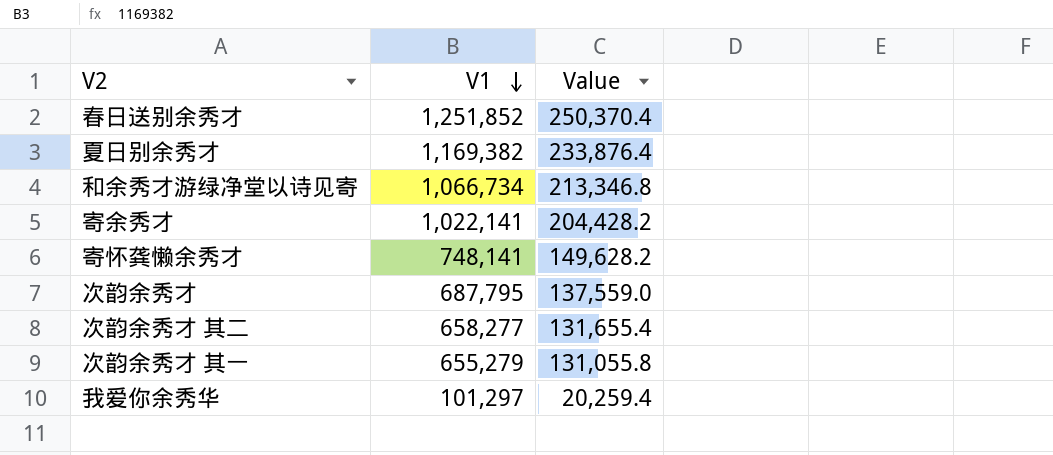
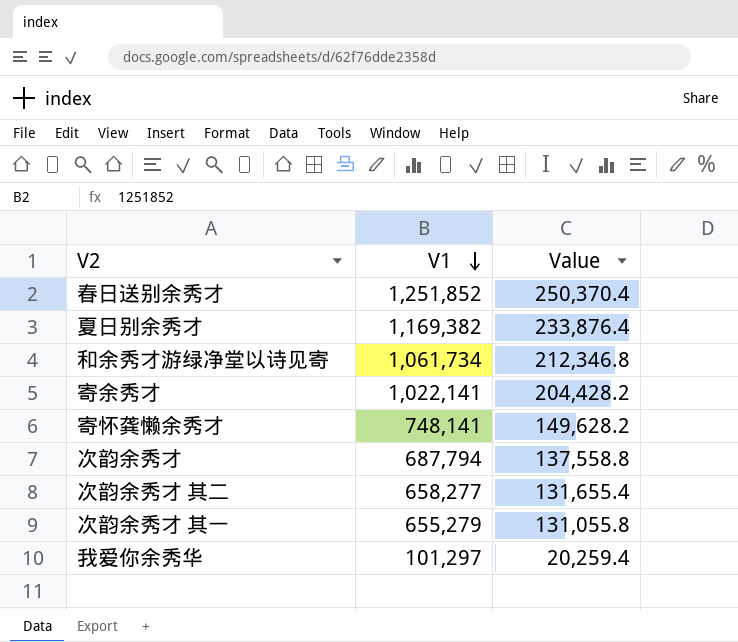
和余秀才游绿净堂以诗见寄 | V1: 1,066,734 -> 1,061,734
和余秀才游绿净堂以诗见寄 | Value: 213,346.8 -> 212,346.8
次韵余秀才 | V1: 687,795 -> 687,794
次韵余秀才 | Value: 137,559.0 -> 137,558.8

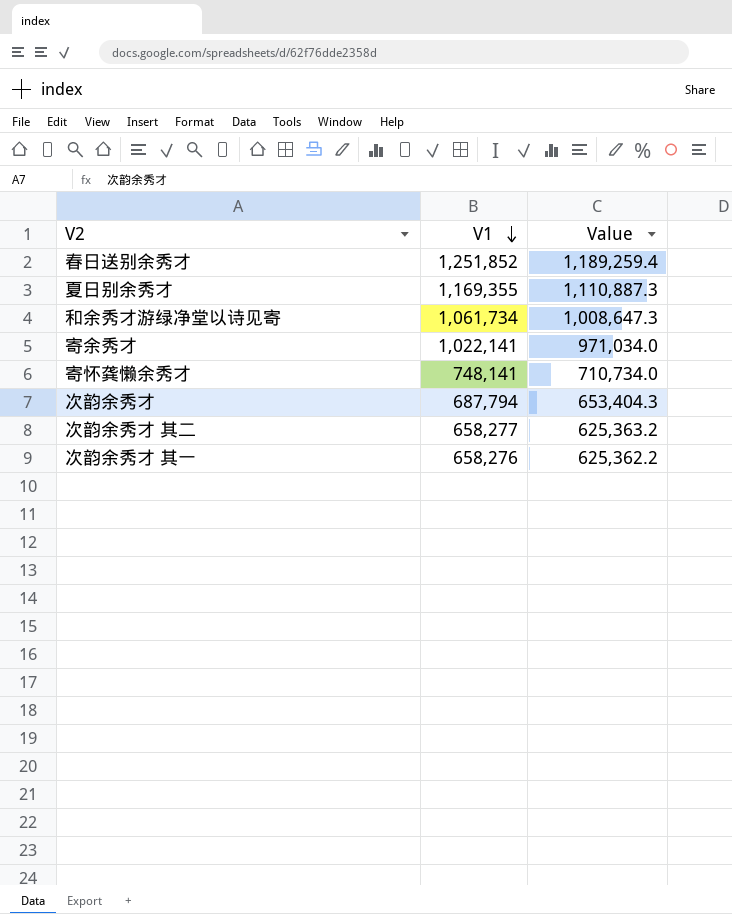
column Value | formula: [V1] * 0.2 -> [V1] * 0.95
row 我爱你余秀华: 101,297 | 20,259.4 -> none
夏日别余秀才 | V1: 1,169,382 -> 1,169,355
次韵余秀才 其一 | V1: 655,279 -> 658,276

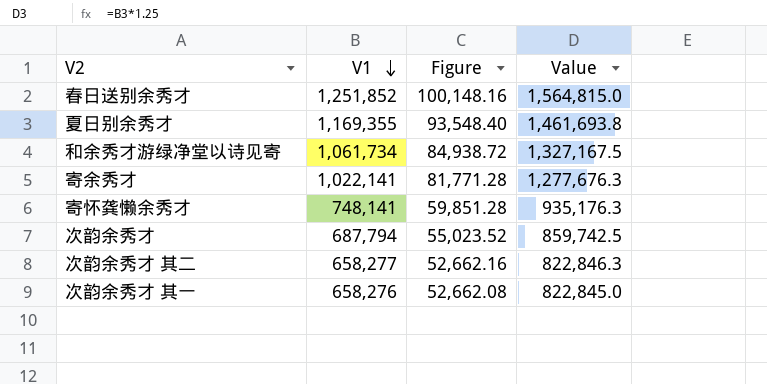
column Figure | formula: none -> [V1] * 0.08
column Value | formula: [V1] * 0.95 -> [V1] * 1.25

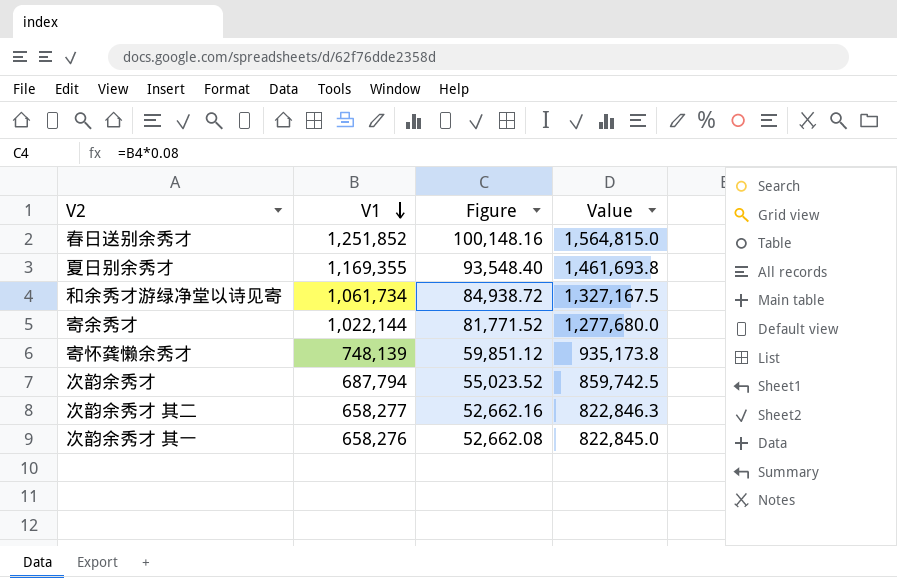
寄余秀才 | V1: 1,022,141 -> 1,022,144
寄余秀才 | Figure: 81,771.28 -> 81,771.52
寄余秀才 | Value: 1,277,676.3 -> 1,277,680.0
寄怀龚懒余秀才 | V1: 748,141 -> 748,139
寄怀龚懒余秀才 | Figure: 59,851.28 -> 59,851.12
寄怀龚懒余秀才 | Value: 935,176.3 -> 935,173.8

